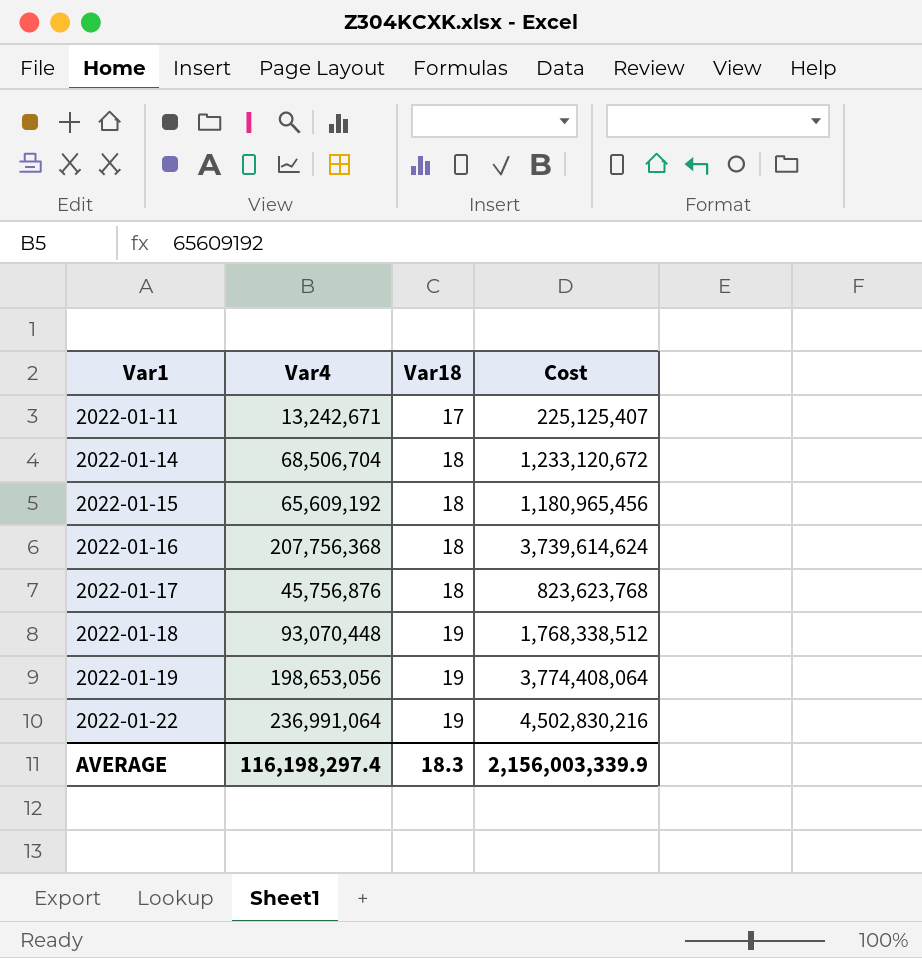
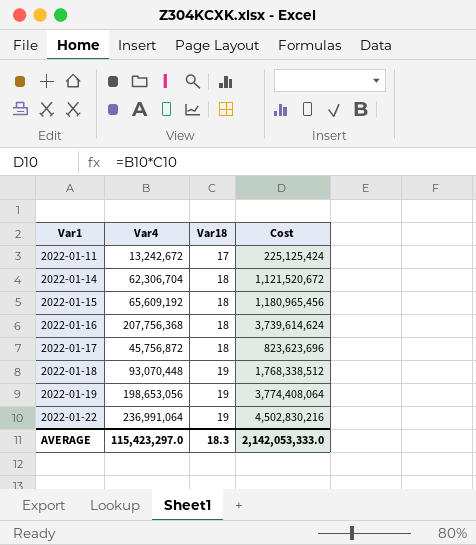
2022-01-11 | Var4: 13,242,671 -> 13,242,672
2022-01-11 | Cost: 225,125,407 -> 225,125,424
2022-01-14 | Var4: 68,506,704 -> 62,306,704
2022-01-14 | Cost: 1,233,120,672 -> 1,121,520,672
2022-01-17 | Var4: 45,756,876 -> 45,756,872
2022-01-17 | Cost: 823,623,768 -> 823,623,696
AVERAGE | Var4: 116,198,297.4 -> 115,423,297.0
AVERAGE | Cost: 2,156,003,339.9 -> 2,142,053,333.0

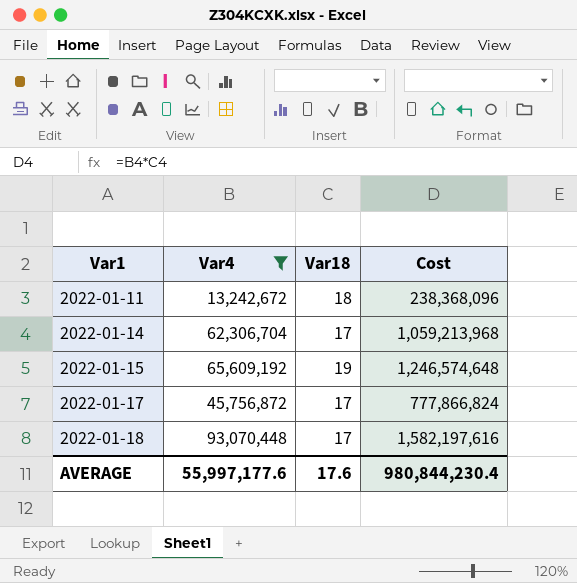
filter: none -> Var4 <= 93,070,448
2022-01-11 | Var18: 17 -> 18
2022-01-11 | Cost: 225,125,424 -> 238,368,096
2022-01-14 | Var18: 18 -> 17
2022-01-14 | Cost: 1,121,520,672 -> 1,059,213,968
2022-01-15 | Var18: 18 -> 19
2022-01-15 | Cost: 1,180,965,456 -> 1,246,574,648
2022-01-17 | Var18: 18 -> 17
2022-01-17 | Cost: 823,623,696 -> 777,866,824
2022-01-18 | Var18: 19 -> 17
2022-01-18 | Cost: 1,768,338,512 -> 1,582,197,616
AVERAGE | Var4: 115,423,297.0 -> 55,997,177.6
AVERAGE | Var18: 18.3 -> 17.6
AVERAGE | Cost: 2,142,053,333.0 -> 980,844,230.4

